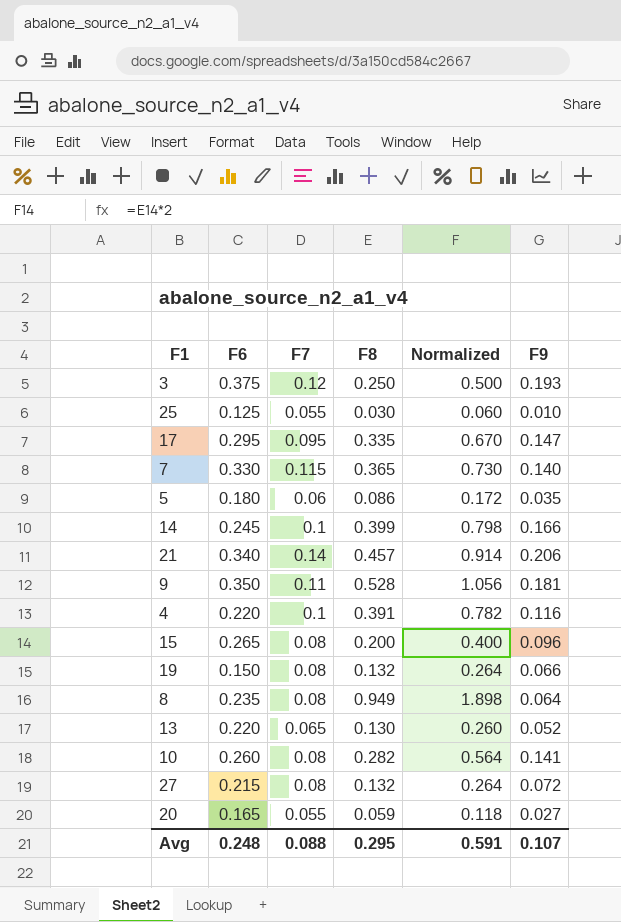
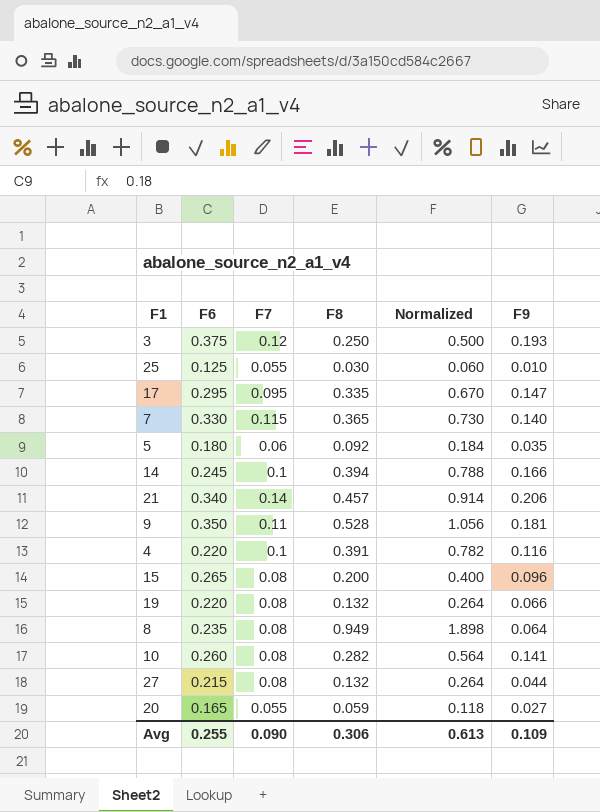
row 13: 0.220 | 0.065 | 0.130 | 0.260 | 0.052 -> none
5 | F8: 0.086 -> 0.092
5 | Normalized: 0.172 -> 0.184
14 | F8: 0.399 -> 0.394
14 | Normalized: 0.798 -> 0.788
19 | F6: 0.150 -> 0.220
27 | F9: 0.072 -> 0.044
Avg | F6: 0.248 -> 0.255
Avg | F7: 0.088 -> 0.090
Avg | F8: 0.295 -> 0.306
Avg | Normalized: 0.591 -> 0.613
Avg | F9: 0.107 -> 0.109

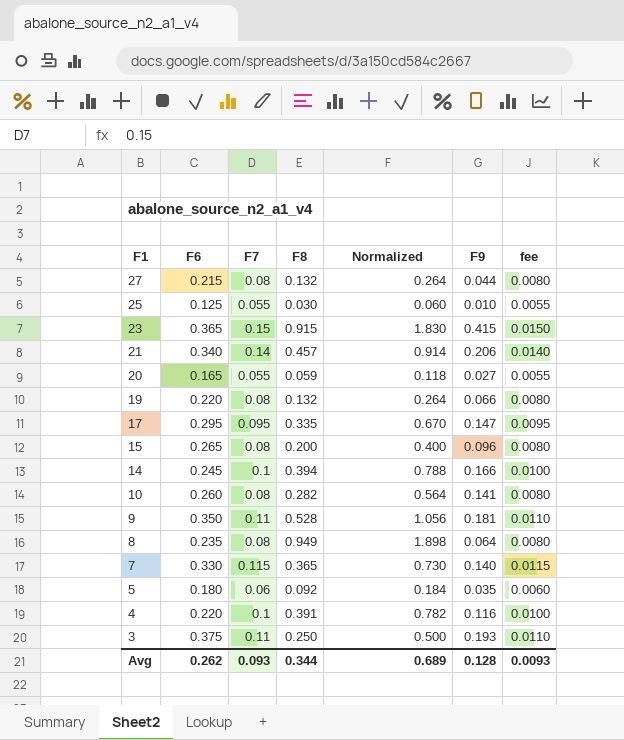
row order: none -> F1 descending
column fee | formula: none -> [F7] * 0.1
row 23: none -> 0.365 | 0.15 | 0.915 | 1.830 | 0.415 | 0.0150
3 | F7: 0.12 -> 0.11
Avg | F6: 0.255 -> 0.262
Avg | F7: 0.090 -> 0.093
Avg | F8: 0.306 -> 0.344
Avg | Normalized: 0.613 -> 0.689
Avg | F9: 0.109 -> 0.128

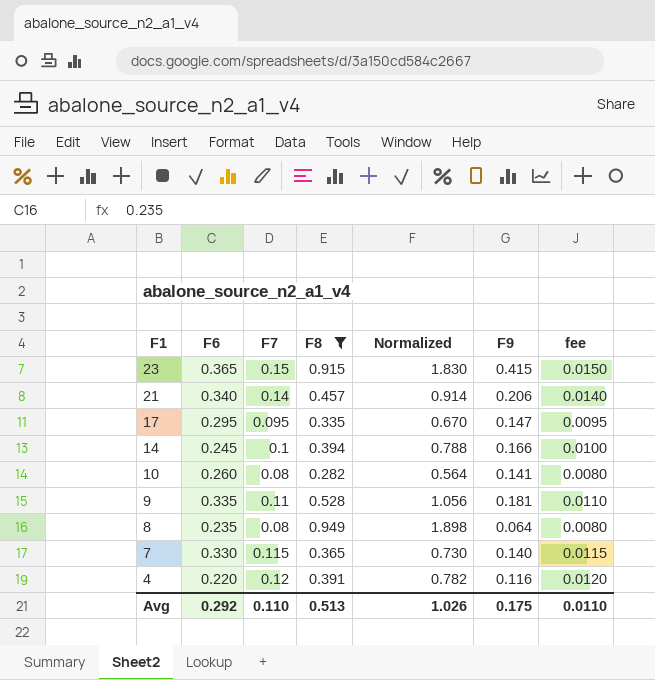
filter: none -> F8 >= 0.282
9 | F6: 0.350 -> 0.335
4 | F7: 0.1 -> 0.12
4 | fee: 0.0100 -> 0.0120
Avg | F6: 0.262 -> 0.292
Avg | F7: 0.093 -> 0.110
Avg | F8: 0.344 -> 0.513
Avg | Normalized: 0.689 -> 1.026
Avg | F9: 0.128 -> 0.175
Avg | fee: 0.0093 -> 0.0110

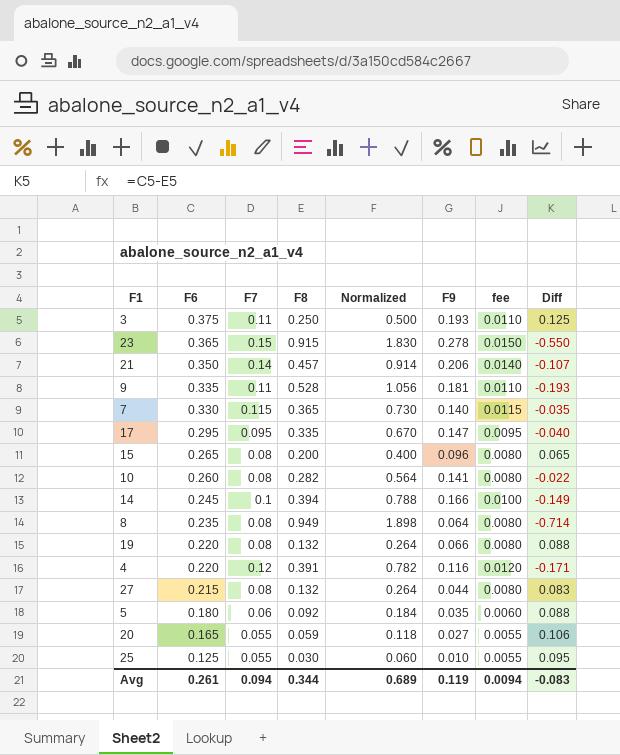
filter: F8 >= 0.282 -> none
row order: F1 descending -> F6 descending
column Diff | formula: none -> [F6] - [F8]
23 | F9: 0.415 -> 0.278
21 | F6: 0.340 -> 0.350
Avg | F6: 0.292 -> 0.261
Avg | F7: 0.110 -> 0.094
Avg | F8: 0.513 -> 0.344
Avg | Normalized: 1.026 -> 0.689
Avg | F9: 0.175 -> 0.119
Avg | fee: 0.0110 -> 0.0094

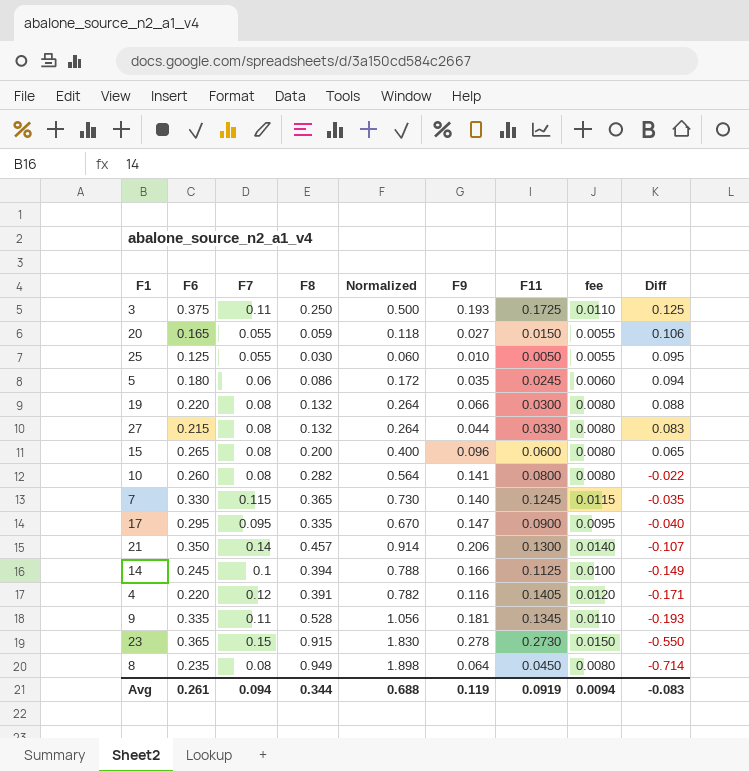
row order: F6 descending -> Diff descending
column F11 | position: none -> 7
5 | F8: 0.092 -> 0.086
5 | Normalized: 0.184 -> 0.172
5 | Diff: 0.088 -> 0.094
Avg | Normalized: 0.689 -> 0.688

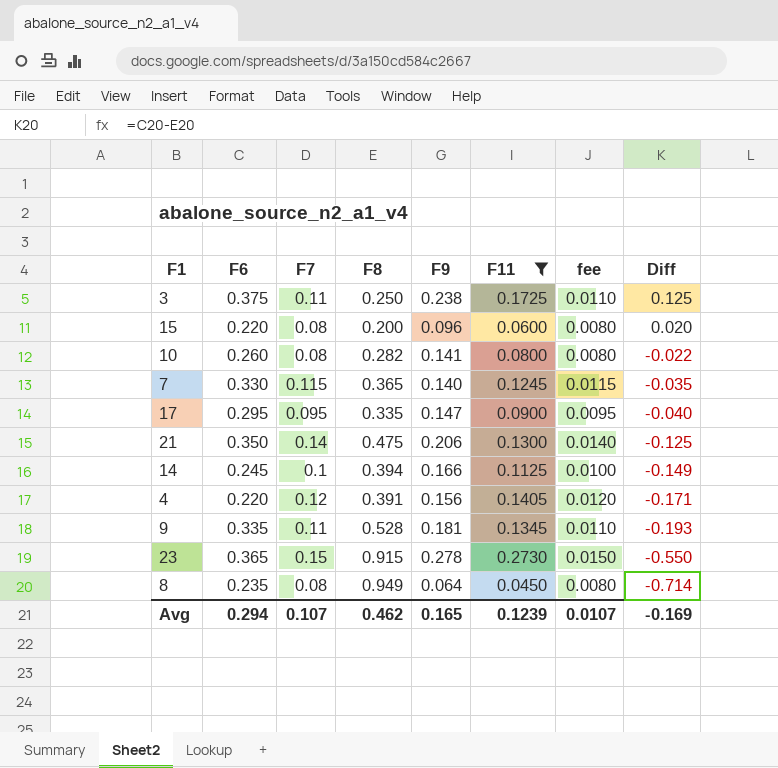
filter: none -> F11 >= 0.0450
column Normalized | formula: [F8] * 2 -> none
3 | F9: 0.193 -> 0.238
15 | F6: 0.265 -> 0.220
15 | Diff: 0.065 -> 0.020
21 | F8: 0.457 -> 0.475
21 | Diff: -0.107 -> -0.125
4 | F9: 0.116 -> 0.156
Avg | F6: 0.261 -> 0.294
Avg | F7: 0.094 -> 0.107
Avg | F8: 0.344 -> 0.462
Avg | F9: 0.119 -> 0.165
Avg | F11: 0.0919 -> 0.1239
Avg | fee: 0.0094 -> 0.0107
Avg | Diff: -0.083 -> -0.169

